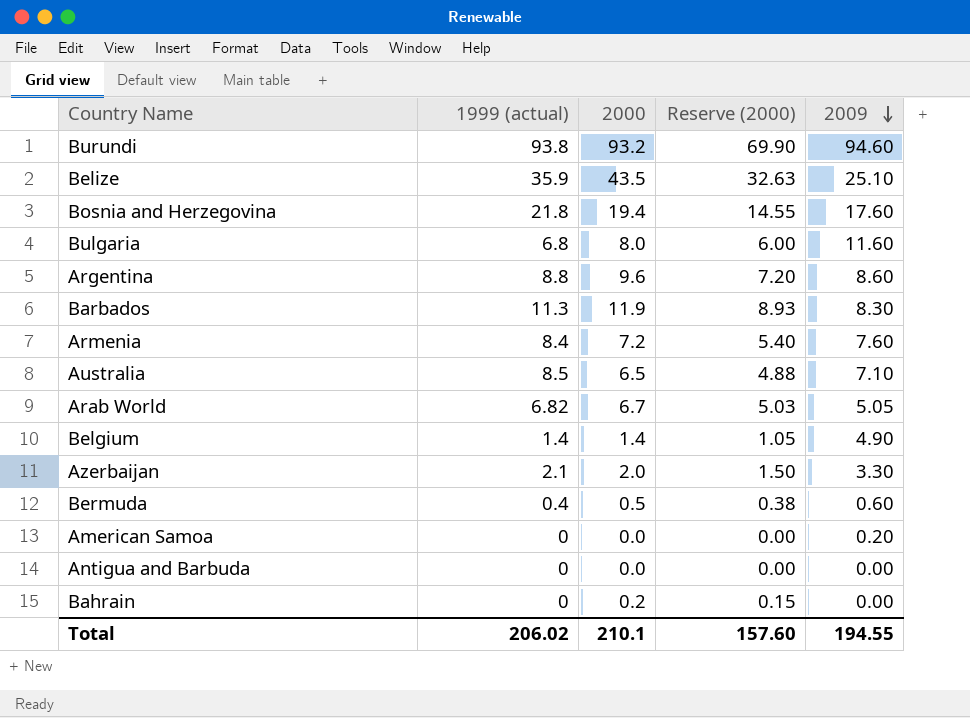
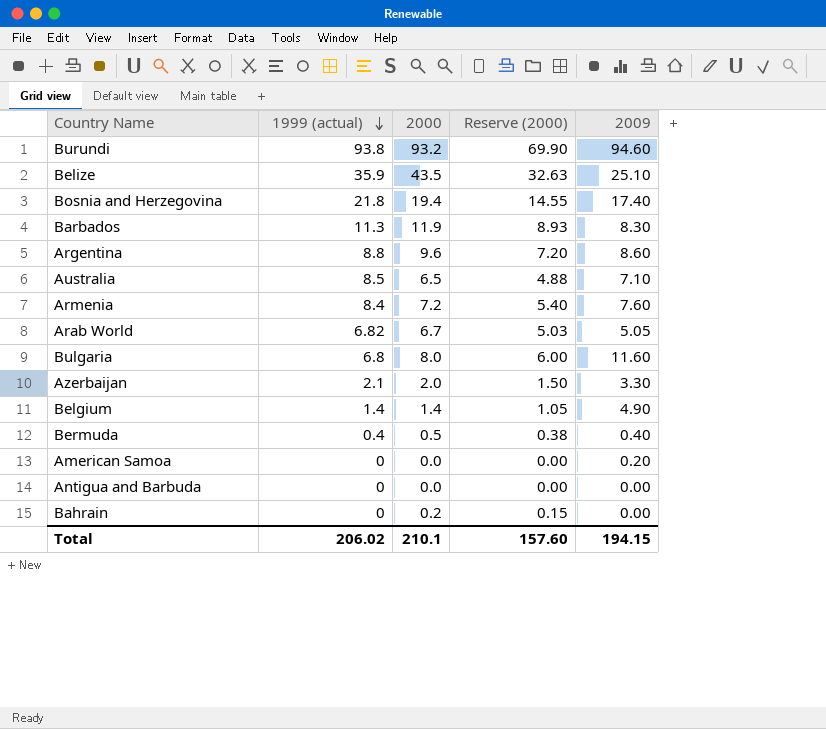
row order: 2009 descending -> 1999 (actual) descending
Bosnia and Herzegovina | 2009: 17.60 -> 17.40
Bermuda | 2009: 0.60 -> 0.40
Total | 2009: 194.55 -> 194.15

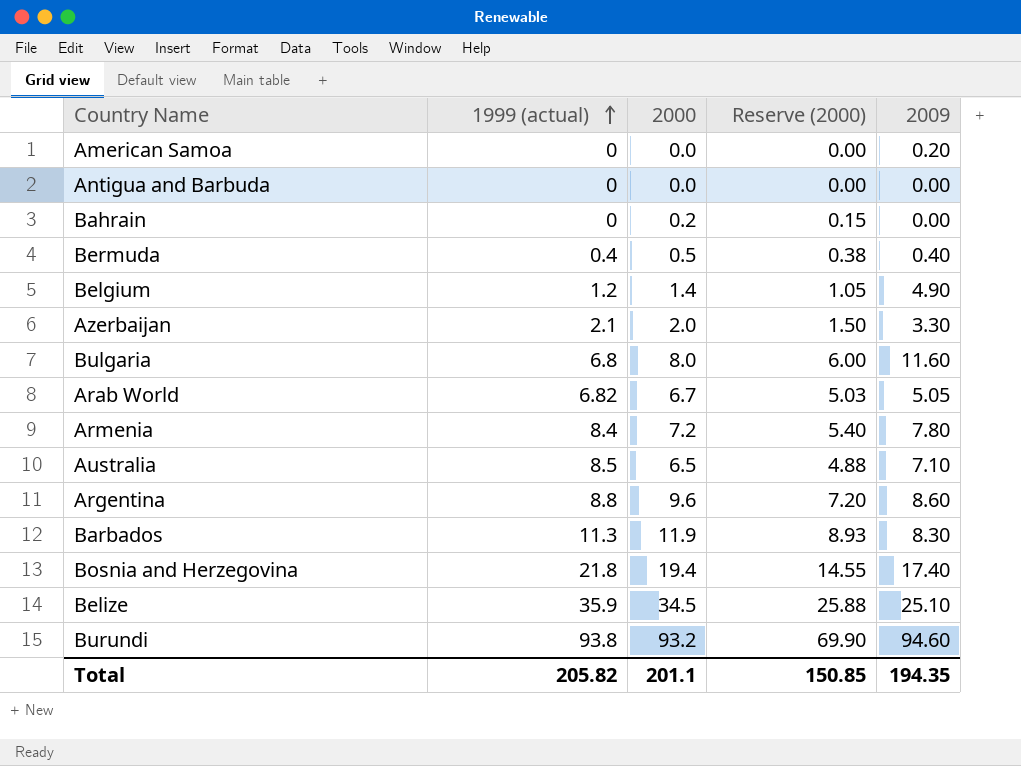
row order: 1999 (actual) descending -> 1999 (actual) ascending
Belgium | 1999 (actual): 1.4 -> 1.2
Armenia | 2009: 7.60 -> 7.80
Belize | 2000: 43.5 -> 34.5
Belize | Reserve (2000): 32.63 -> 25.88
Total | 1999 (actual): 206.02 -> 205.82
Total | 2000: 210.1 -> 201.1
Total | Reserve (2000): 157.60 -> 150.85
Total | 2009: 194.15 -> 194.35

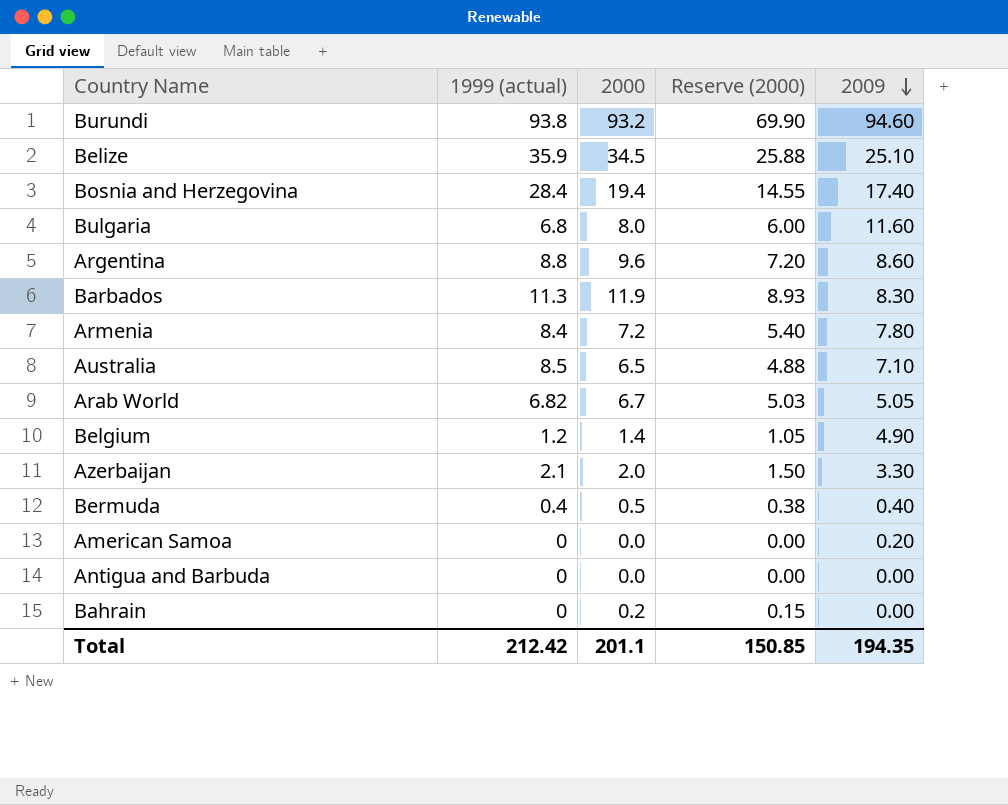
row order: 1999 (actual) ascending -> 2009 descending
Bosnia and Herzegovina | 1999 (actual): 21.8 -> 28.4
Total | 1999 (actual): 205.82 -> 212.42

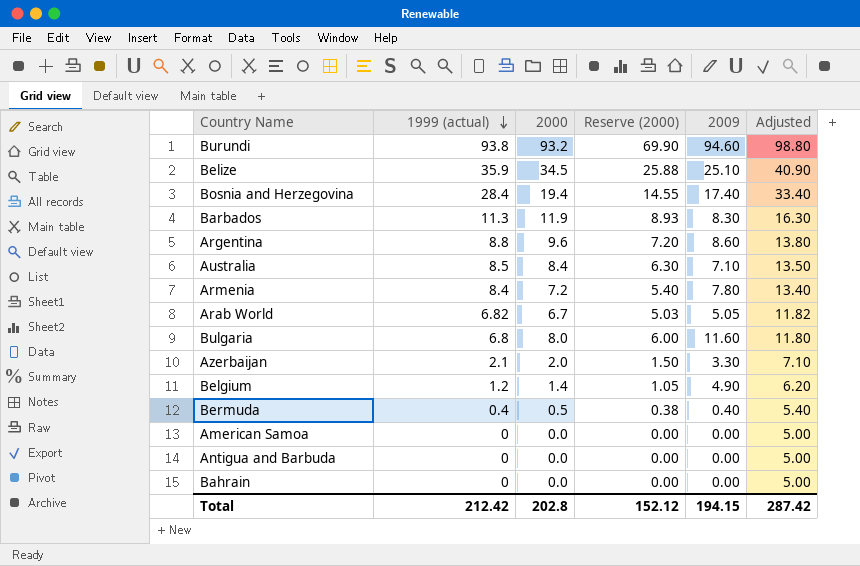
row order: 2009 descending -> 1999 (actual) descending
column Adjusted | formula: none -> [1999 (actual)] + 5
Australia | 2000: 6.5 -> 8.4
Australia | Reserve (2000): 4.88 -> 6.30
American Samoa | 2009: 0.20 -> 0.00
Bahrain | 2000: 0.2 -> 0.0
Bahrain | Reserve (2000): 0.15 -> 0.00
Total | 2000: 201.1 -> 202.8
Total | Reserve (2000): 150.85 -> 152.12
Total | 2009: 194.35 -> 194.15

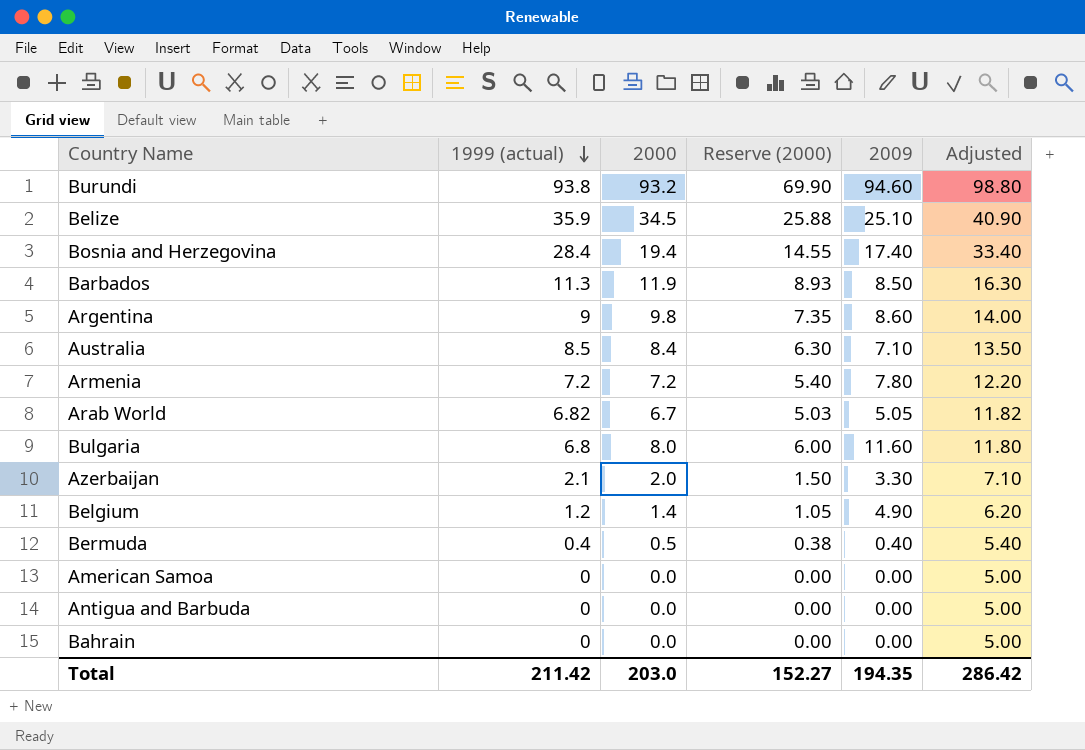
Barbados | 2009: 8.30 -> 8.50
Argentina | 1999 (actual): 8.8 -> 9
Argentina | 2000: 9.6 -> 9.8
Argentina | Reserve (2000): 7.20 -> 7.35
Argentina | Adjusted: 13.80 -> 14.00
Armenia | 1999 (actual): 8.4 -> 7.2
Armenia | Adjusted: 13.40 -> 12.20
Total | 1999 (actual): 212.42 -> 211.42
Total | 2000: 202.8 -> 203.0
Total | Reserve (2000): 152.12 -> 152.27
Total | 2009: 194.15 -> 194.35
Total | Adjusted: 287.42 -> 286.42

